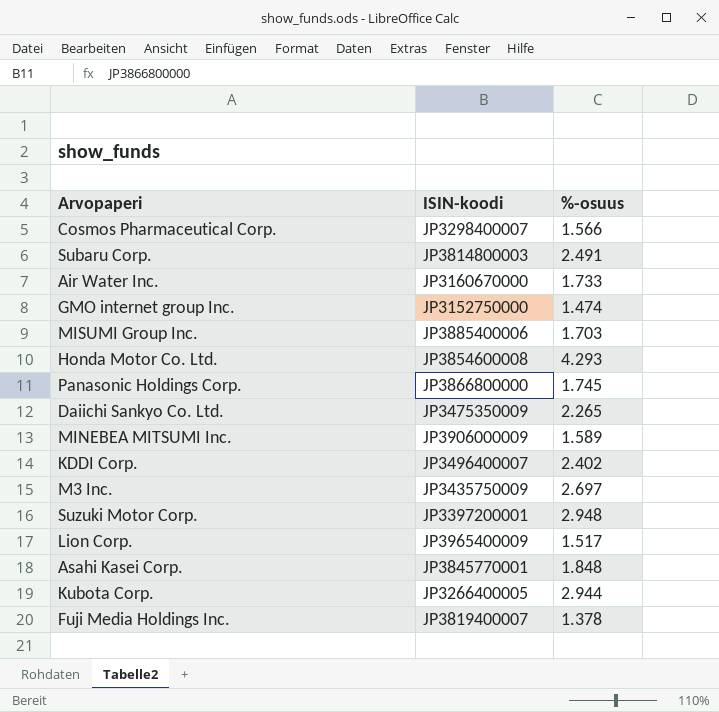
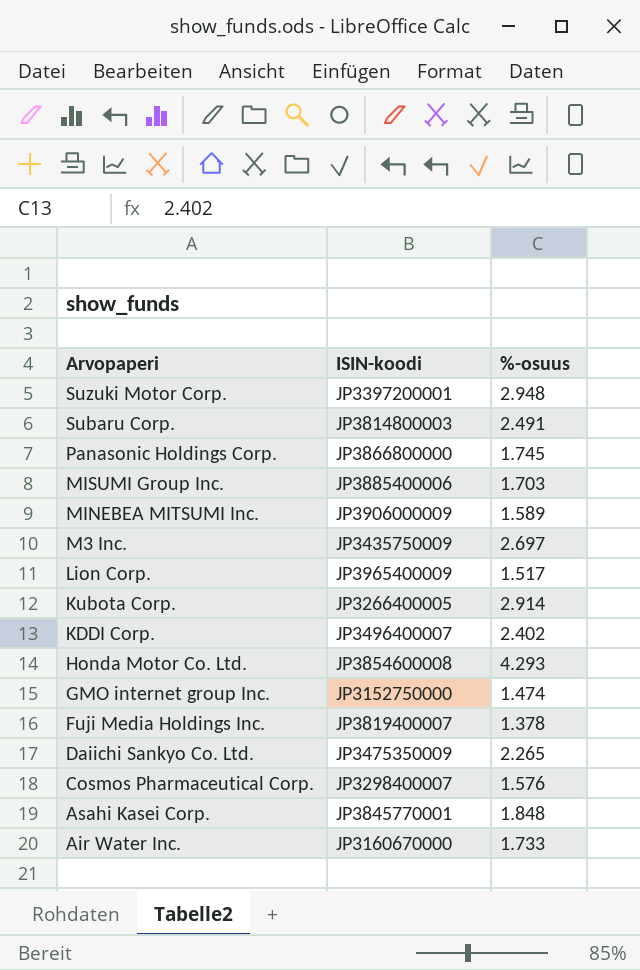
row order: none -> Arvopaperi descending
Kubota Corp. | %-osuus: 2.944 -> 2.914
Cosmos Pharmaceutical Corp. | %-osuus: 1.566 -> 1.576

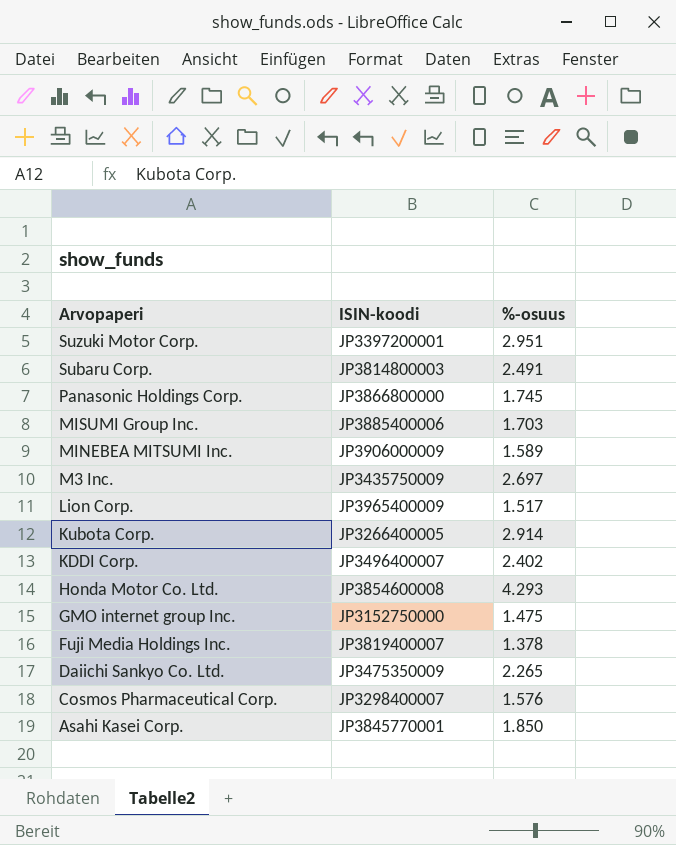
row Air Water Inc.: JP3160670000 | 1.733 -> none
Suzuki Motor Corp. | %-osuus: 2.948 -> 2.951
GMO internet group Inc. | %-osuus: 1.474 -> 1.475
Asahi Kasei Corp. | %-osuus: 1.848 -> 1.850

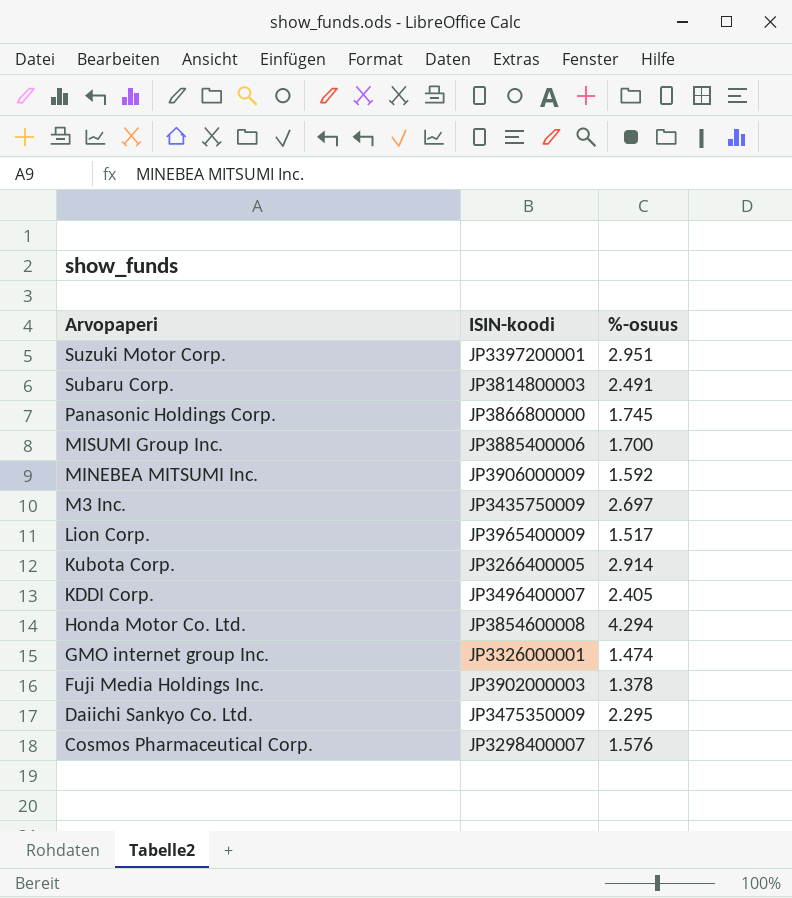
row Asahi Kasei Corp.: JP3845770001 | 1.850 -> none
MISUMI Group Inc. | %-osuus: 1.703 -> 1.700
MINEBEA MITSUMI Inc. | %-osuus: 1.589 -> 1.592
KDDI Corp. | %-osuus: 2.402 -> 2.405
Honda Motor Co. Ltd. | %-osuus: 4.293 -> 4.294
GMO internet group Inc. | ISIN-koodi: JP3152750000 -> JP3326000001
GMO internet group Inc. | %-osuus: 1.475 -> 1.474
Fuji Media Holdings Inc. | ISIN-koodi: JP3819400007 -> JP3902000003
Daiichi Sankyo Co. Ltd. | %-osuus: 2.265 -> 2.295

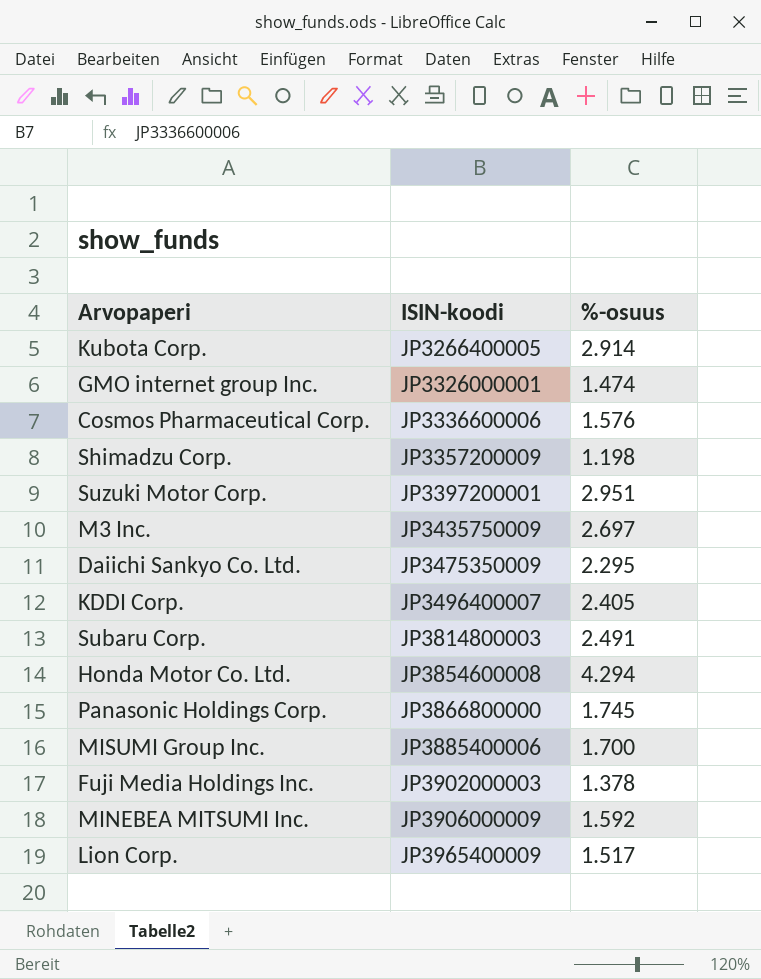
row order: Arvopaperi descending -> ISIN-koodi ascending
Cosmos Pharmaceutical Corp. | ISIN-koodi: JP3298400007 -> JP3336600006
row Shimadzu Corp.: none -> JP3357200009 | 1.198

